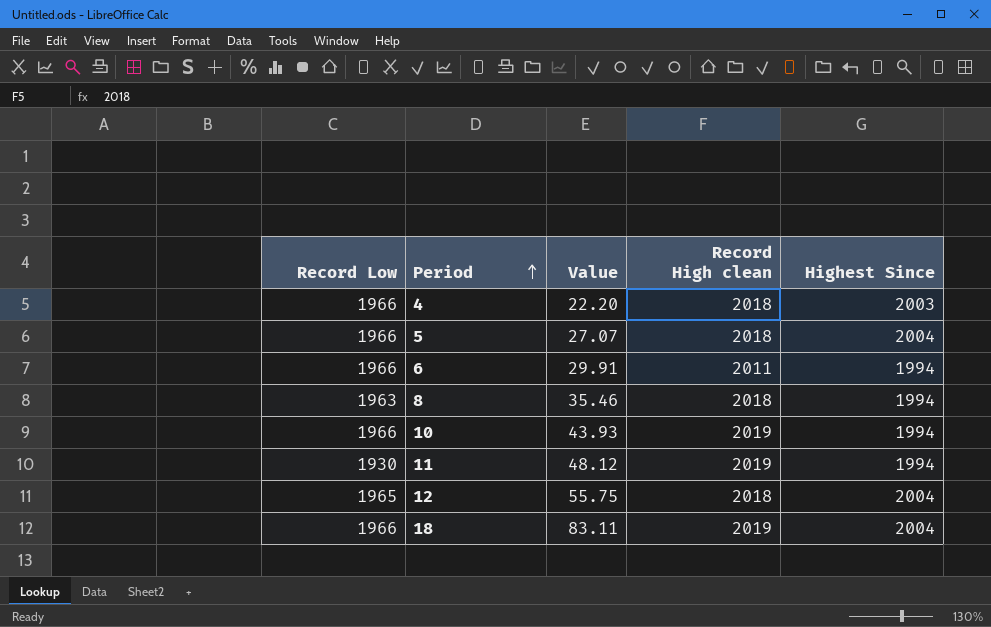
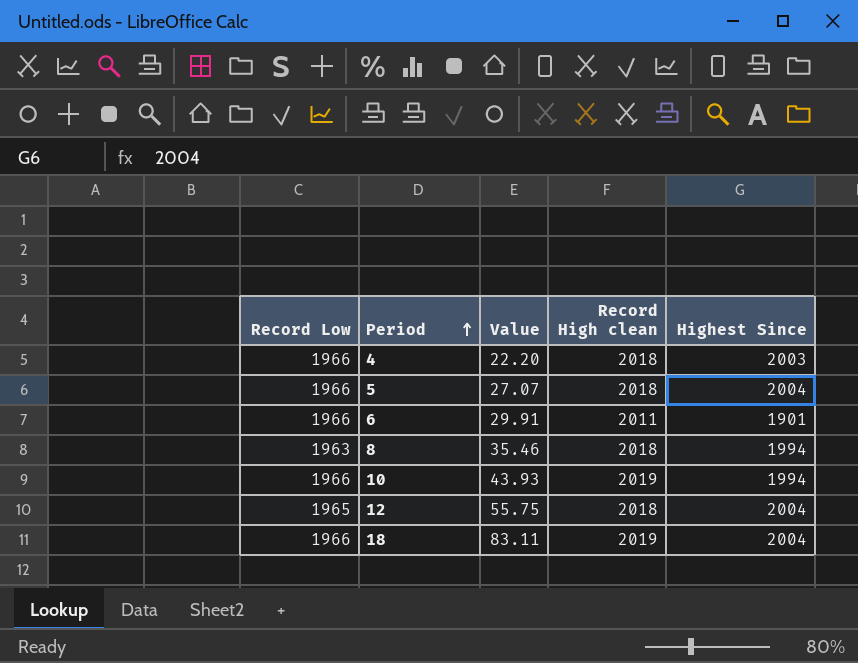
row 11: 1930 | 48.12 | 2019 | 1994 -> none
6 | Highest Since: 1994 -> 1901

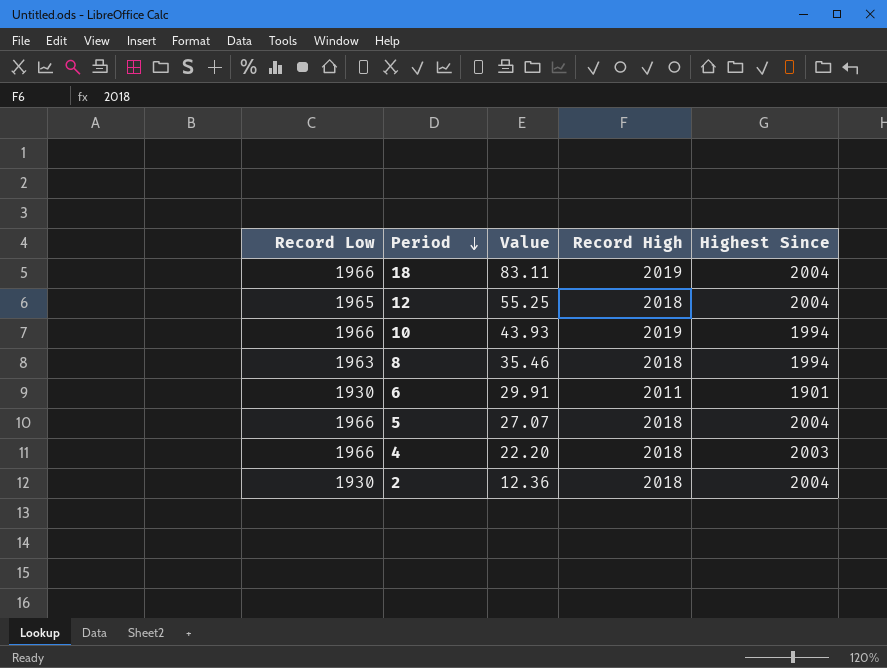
row order: Period ascending -> Period descending
column name: Record High clean -> Record High
12 | Value: 55.75 -> 55.25
6 | Record Low: 1966 -> 1930
row 2: none -> 1930 | 12.36 | 2018 | 2004

